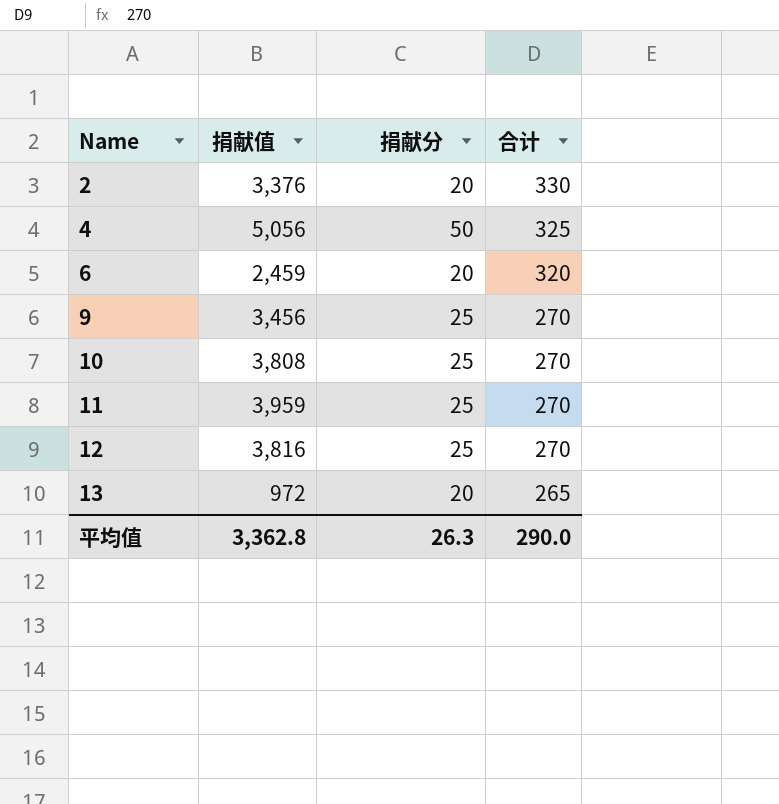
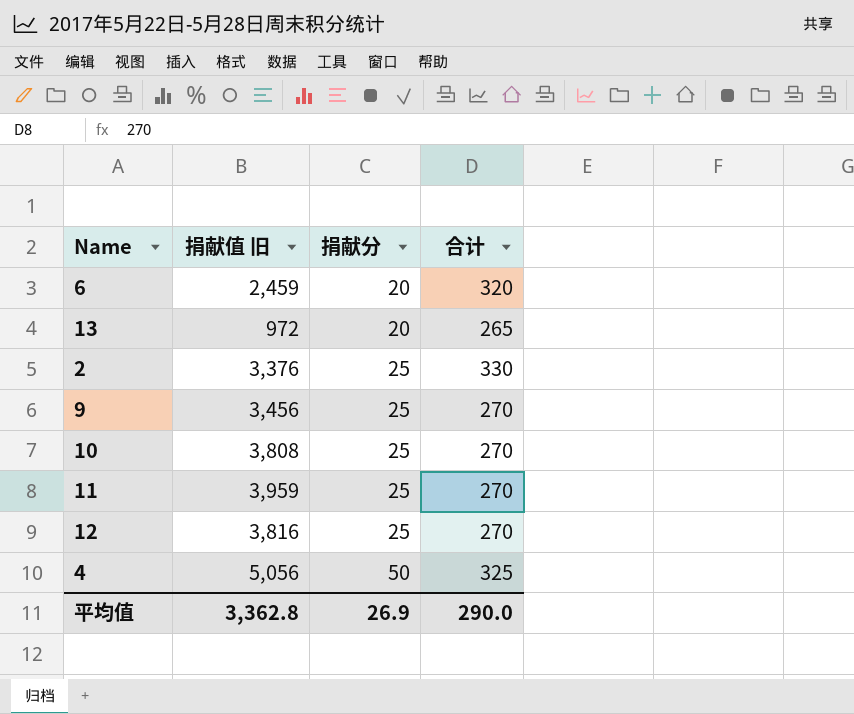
row order: Name ascending -> 捐献分 ascending
column name: 捐献值 -> 捐献值 旧
2 | 捐献分: 20 -> 25
平均值 | 捐献分: 26.3 -> 26.9

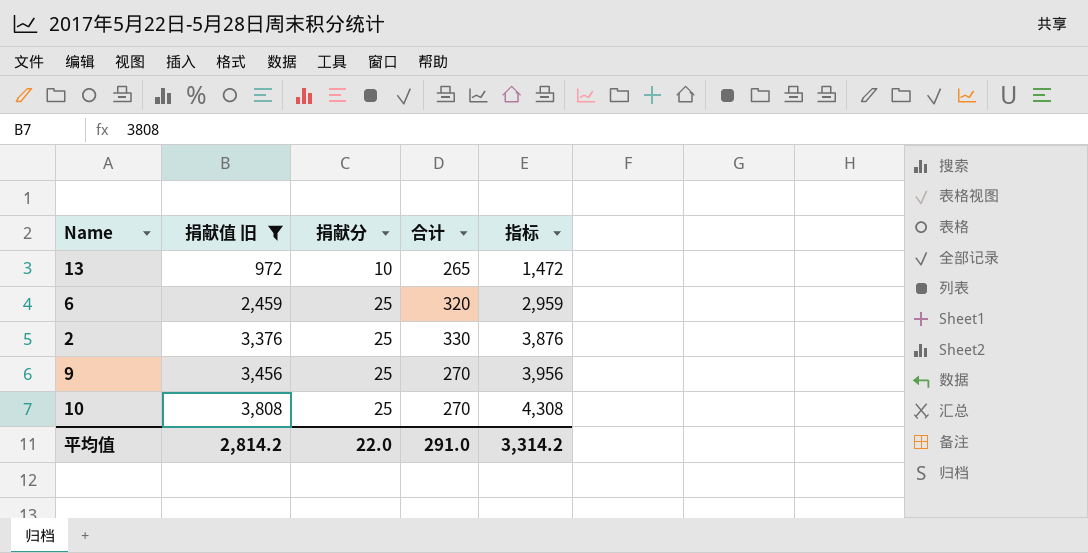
filter: none -> 捐献值 旧 <= 3,808
row order: 捐献分 ascending -> 捐献值 旧 ascending
column 指标 | formula: none -> [捐献值 旧] + 500
13 | 捐献分: 20 -> 10
6 | 捐献分: 20 -> 25
平均值 | 捐献值 旧: 3,362.8 -> 2,814.2
平均值 | 捐献分: 26.9 -> 22.0
平均值 | 合计: 290.0 -> 291.0

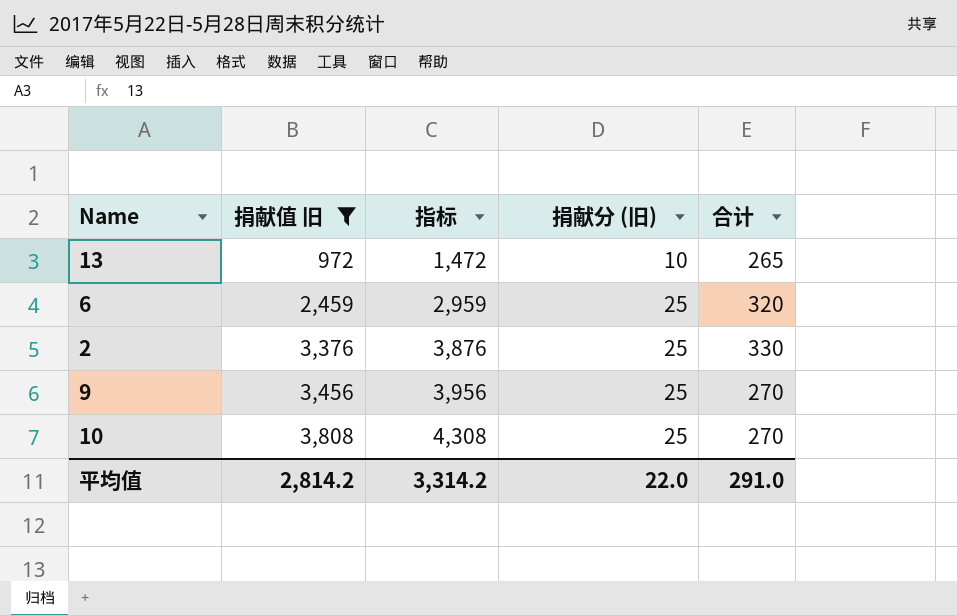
column 指标 | position: 5 -> 3
column name: 捐献分 -> 捐献分 (旧)

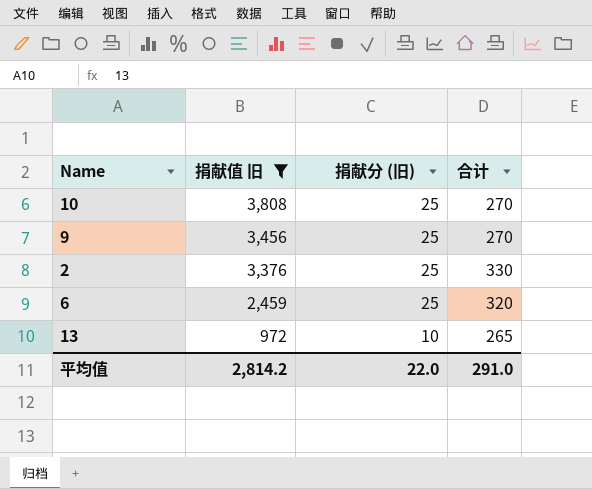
row order: 捐献值 旧 ascending -> 捐献值 旧 descending
column 指标 | formula: [捐献值 旧] + 500 -> none

